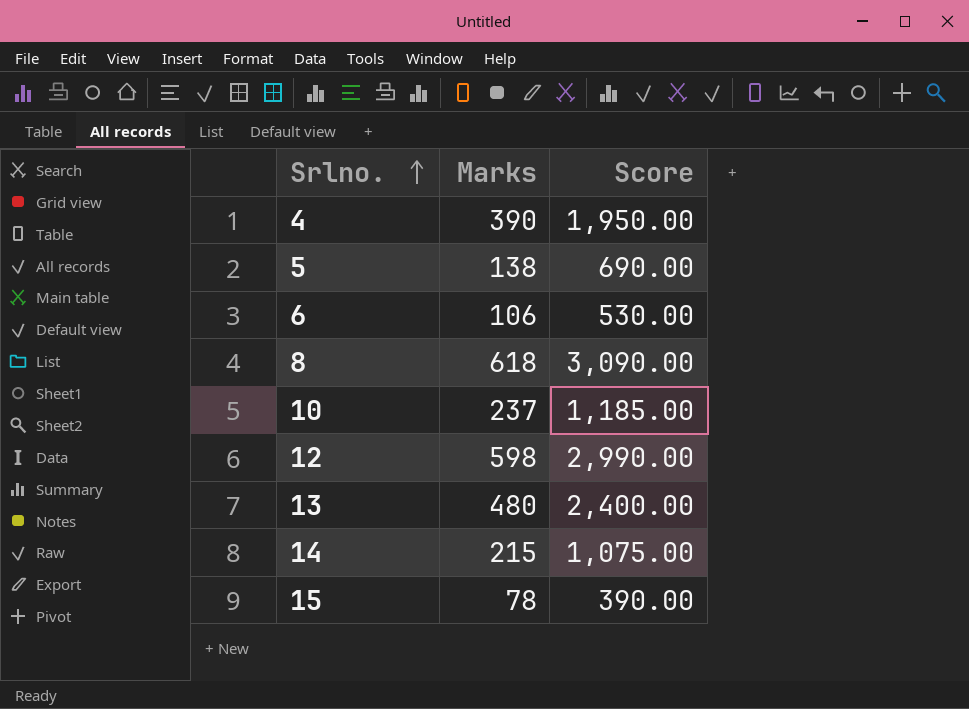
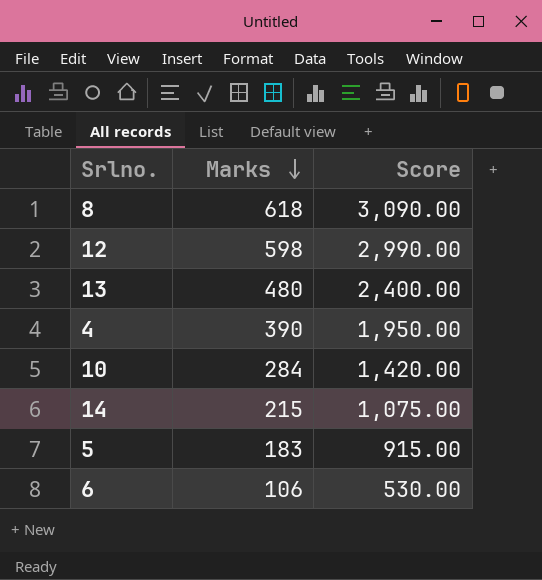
row order: Srlno. ascending -> Marks descending
row 15: 78 | 390.00 -> none
10 | Marks: 237 -> 284
10 | Score: 1,185.00 -> 1,420.00
5 | Marks: 138 -> 183
5 | Score: 690.00 -> 915.00

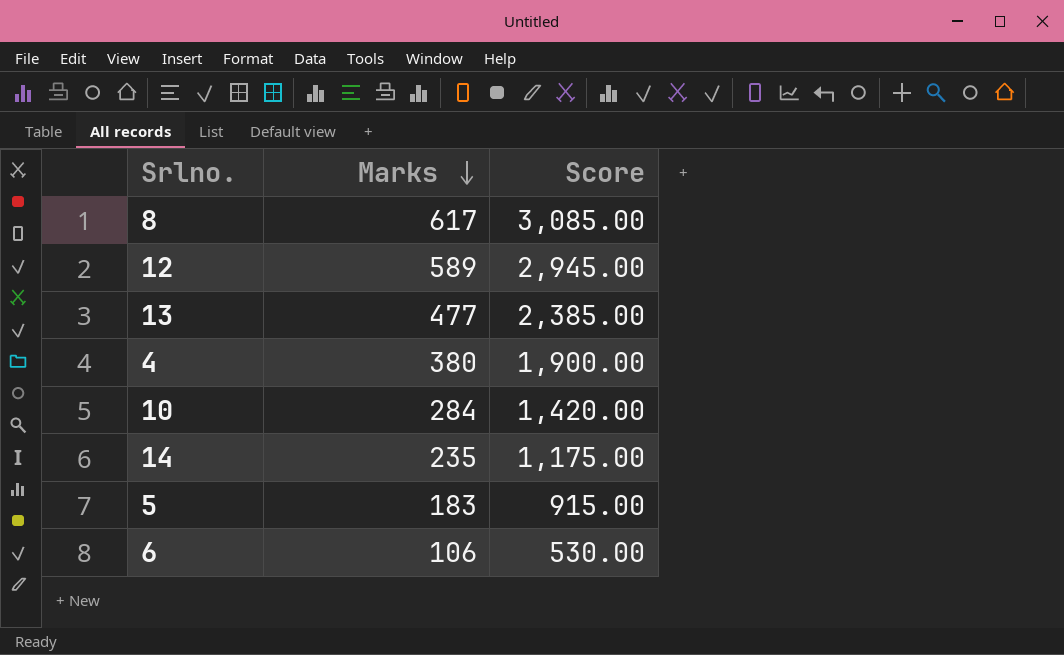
8 | Marks: 618 -> 617
8 | Score: 3,090.00 -> 3,085.00
12 | Marks: 598 -> 589
12 | Score: 2,990.00 -> 2,945.00
13 | Marks: 480 -> 477
13 | Score: 2,400.00 -> 2,385.00
4 | Marks: 390 -> 380
4 | Score: 1,950.00 -> 1,900.00
14 | Marks: 215 -> 235
14 | Score: 1,075.00 -> 1,175.00

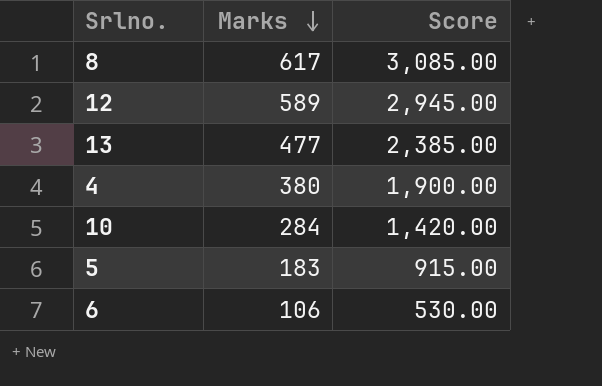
row 14: 235 | 1,175.00 -> none

